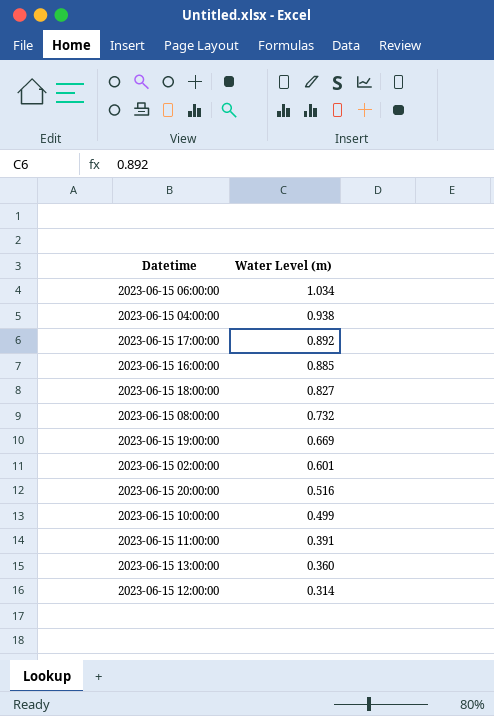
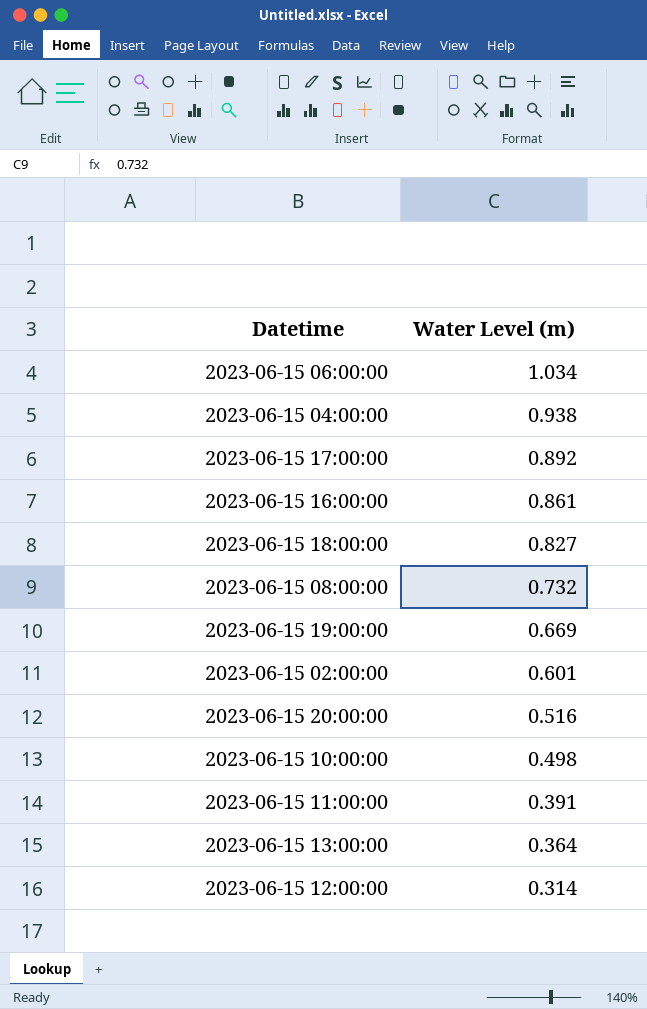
2023-06-15 16:00:00 | Water Level (m): 0.885 -> 0.861
2023-06-15 10:00:00 | Water Level (m): 0.499 -> 0.498
2023-06-15 13:00:00 | Water Level (m): 0.360 -> 0.364

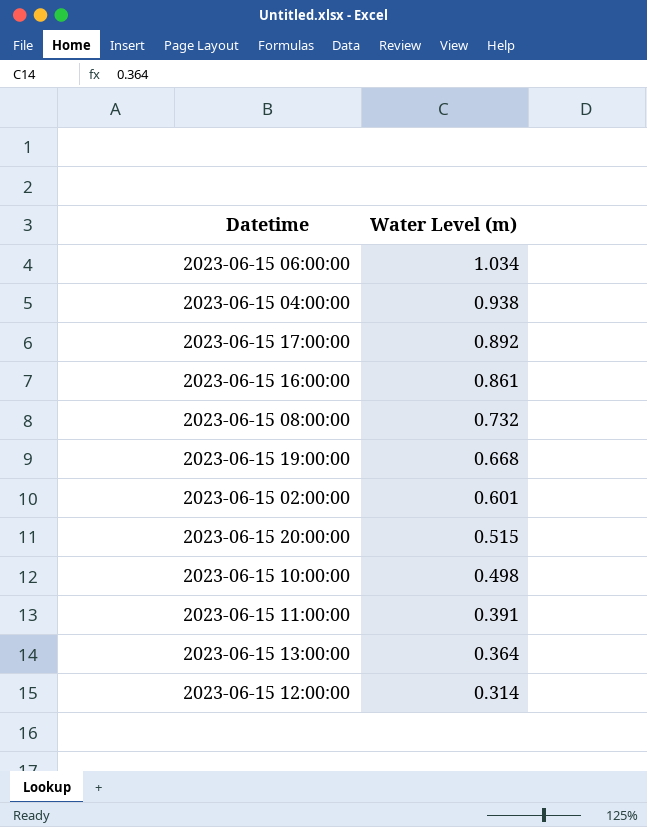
row 2023-06-15 18:00:00: 0.827 -> none
2023-06-15 19:00:00 | Water Level (m): 0.669 -> 0.668
2023-06-15 20:00:00 | Water Level (m): 0.516 -> 0.515

